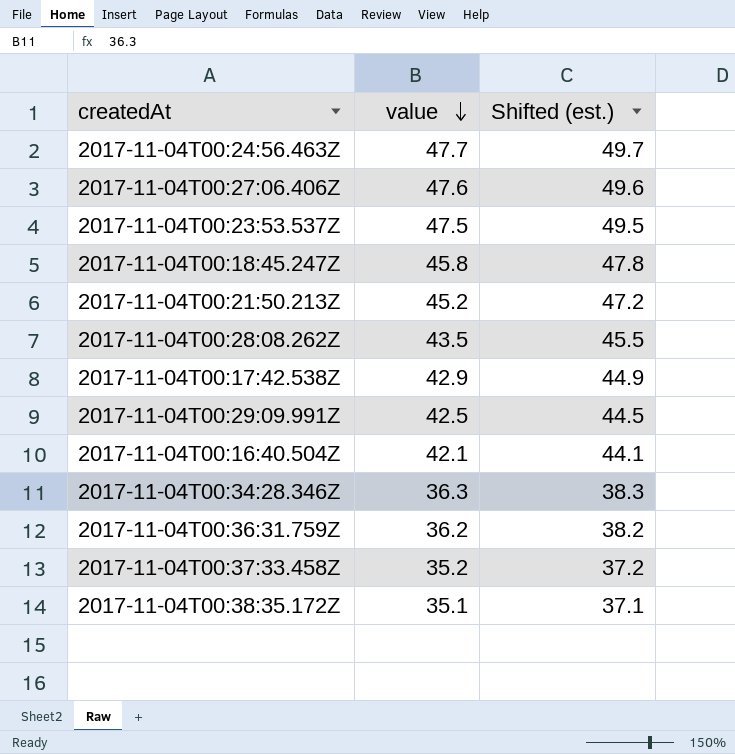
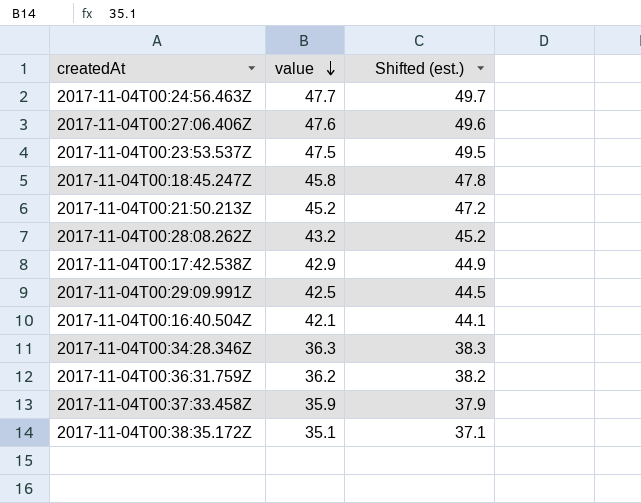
2017-11-04T00:28:08.262Z | value: 43.5 -> 43.2
2017-11-04T00:28:08.262Z | Shifted (est.): 45.5 -> 45.2
2017-11-04T00:37:33.458Z | value: 35.2 -> 35.9
2017-11-04T00:37:33.458Z | Shifted (est.): 37.2 -> 37.9

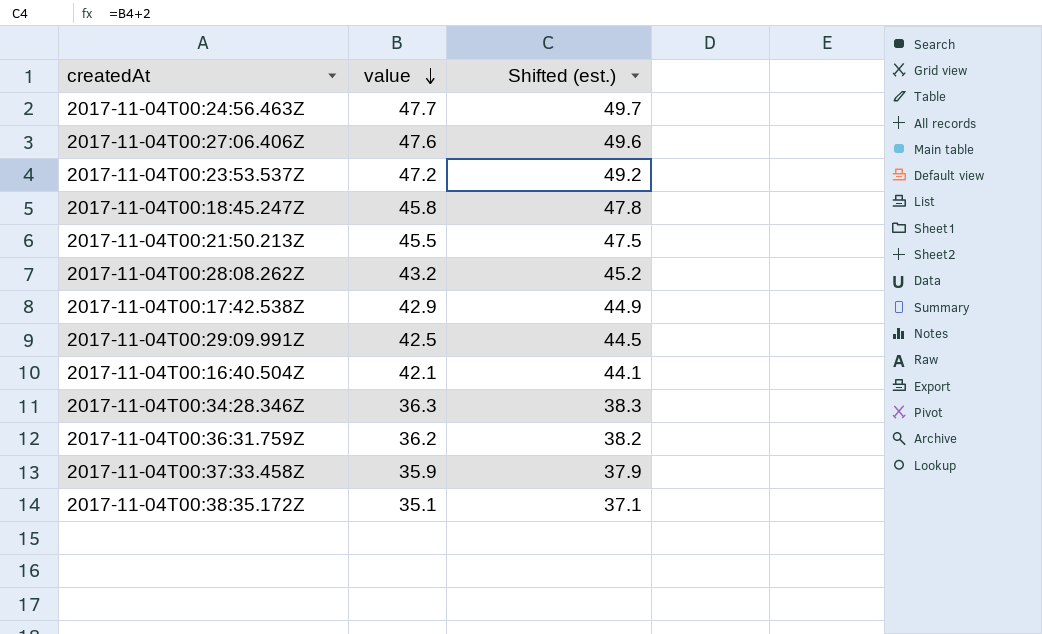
2017-11-04T00:23:53.537Z | value: 47.5 -> 47.2
2017-11-04T00:23:53.537Z | Shifted (est.): 49.5 -> 49.2
2017-11-04T00:21:50.213Z | value: 45.2 -> 45.5
2017-11-04T00:21:50.213Z | Shifted (est.): 47.2 -> 47.5

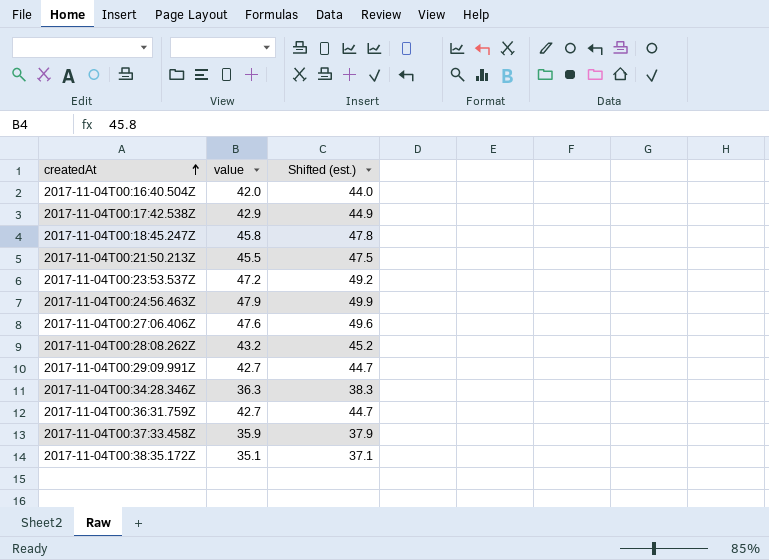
row order: value descending -> createdAt ascending
2017-11-04T00:16:40.504Z | value: 42.1 -> 42.0
2017-11-04T00:16:40.504Z | Shifted (est.): 44.1 -> 44.0
2017-11-04T00:24:56.463Z | value: 47.7 -> 47.9
2017-11-04T00:24:56.463Z | Shifted (est.): 49.7 -> 49.9
2017-11-04T00:29:09.991Z | value: 42.5 -> 42.7
2017-11-04T00:29:09.991Z | Shifted (est.): 44.5 -> 44.7
2017-11-04T00:36:31.759Z | value: 36.2 -> 42.7
2017-11-04T00:36:31.759Z | Shifted (est.): 38.2 -> 44.7

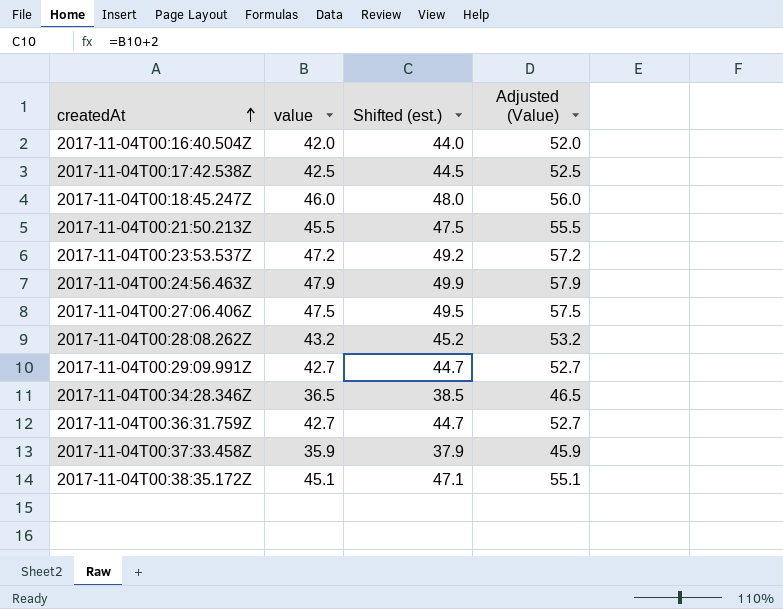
column Adjusted (Value) | formula: none -> [value] + 10
2017-11-04T00:17:42.538Z | value: 42.9 -> 42.5
2017-11-04T00:17:42.538Z | Shifted (est.): 44.9 -> 44.5
2017-11-04T00:18:45.247Z | value: 45.8 -> 46.0
2017-11-04T00:18:45.247Z | Shifted (est.): 47.8 -> 48.0
2017-11-04T00:27:06.406Z | value: 47.6 -> 47.5
2017-11-04T00:27:06.406Z | Shifted (est.): 49.6 -> 49.5
2017-11-04T00:34:28.346Z | value: 36.3 -> 36.5
2017-11-04T00:34:28.346Z | Shifted (est.): 38.3 -> 38.5
2017-11-04T00:38:35.172Z | value: 35.1 -> 45.1
2017-11-04T00:38:35.172Z | Shifted (est.): 37.1 -> 47.1

